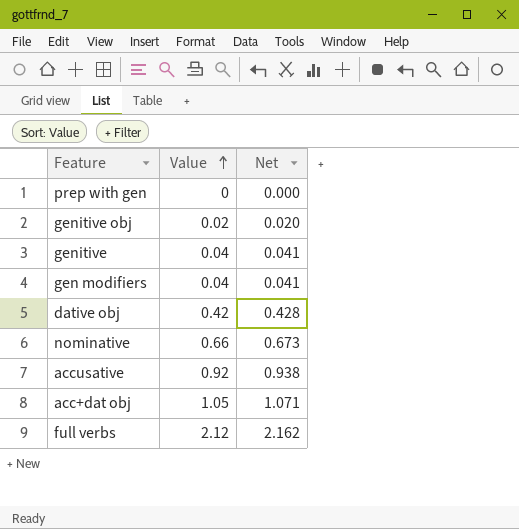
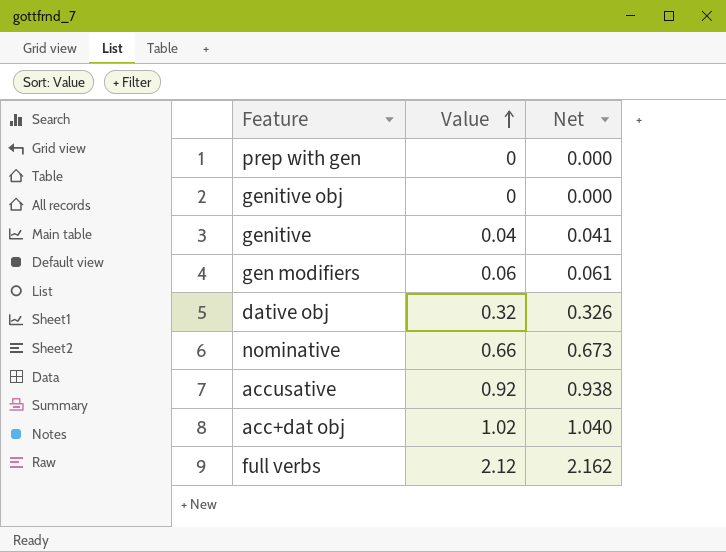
genitive obj | Value: 0.02 -> 0
genitive obj | Net: 0.020 -> 0.000
gen modifiers | Value: 0.04 -> 0.06
gen modifiers | Net: 0.041 -> 0.061
dative obj | Value: 0.42 -> 0.32
dative obj | Net: 0.428 -> 0.326
acc+dat obj | Value: 1.05 -> 1.02
acc+dat obj | Net: 1.071 -> 1.040

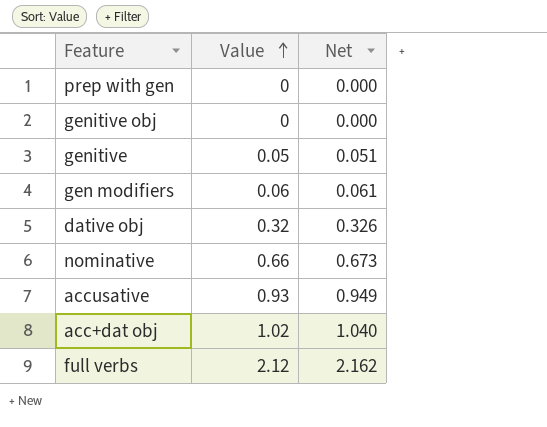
genitive | Value: 0.04 -> 0.05
genitive | Net: 0.041 -> 0.051
accusative | Value: 0.92 -> 0.93
accusative | Net: 0.938 -> 0.949

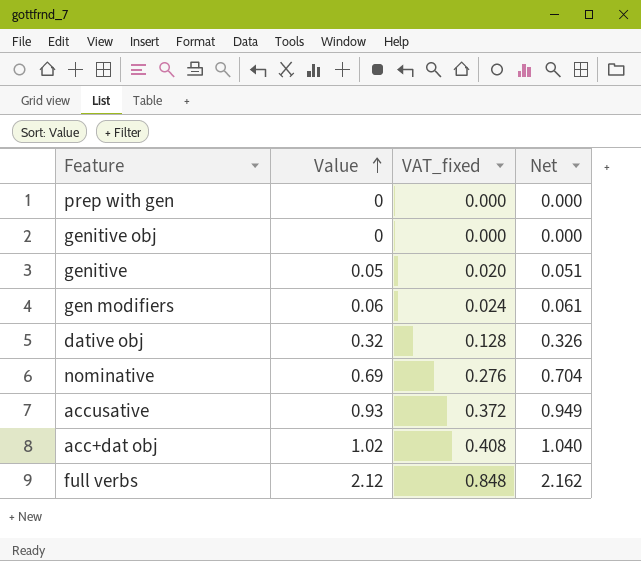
column VAT_fixed | formula: none -> [Value] * 0.4
nominative | Value: 0.66 -> 0.69
nominative | Net: 0.673 -> 0.704

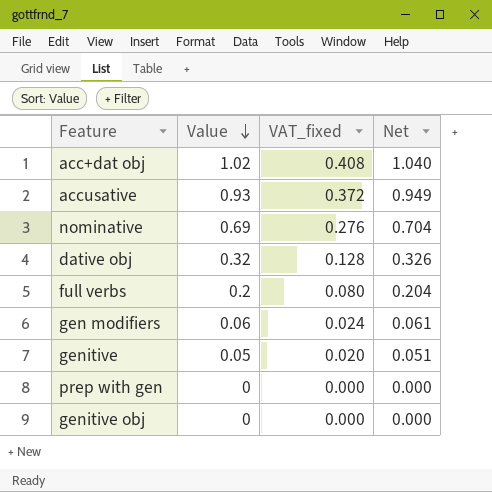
row order: Value ascending -> Value descending
full verbs | Value: 2.12 -> 0.2
full verbs | VAT_fixed: 0.848 -> 0.080
full verbs | Net: 2.162 -> 0.204

